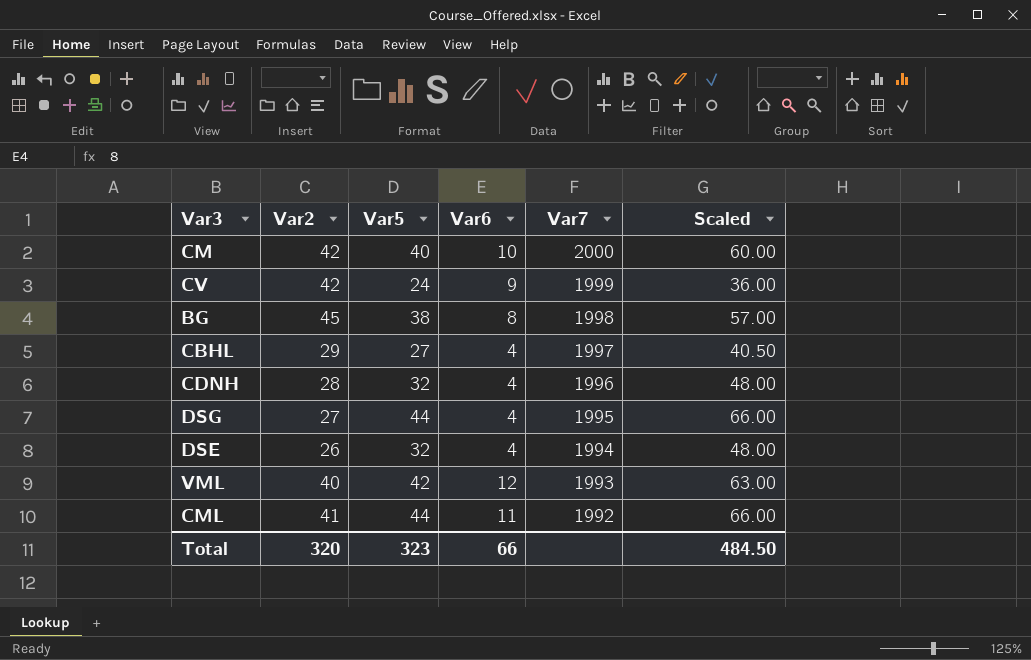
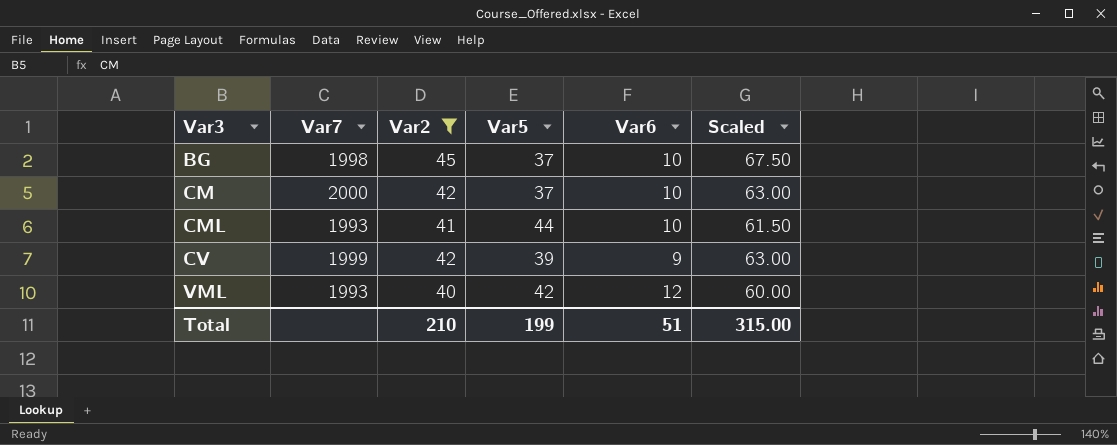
filter: none -> Var2 >= 40
row order: Var7 descending -> Var3 ascending
column Var7 | position: 5 -> 2
column Scaled | formula: [Var5] * 1.5 -> [Var2] * 1.5
BG | Var5: 38 -> 37
BG | Var6: 8 -> 10
CM | Var5: 40 -> 37
CML | Var7: 1992 -> 1993
CML | Var6: 11 -> 10
CV | Var5: 24 -> 39
Total | Var2: 320 -> 210
Total | Var5: 323 -> 199
Total | Var6: 66 -> 51
Total | Scaled: 484.50 -> 315.00

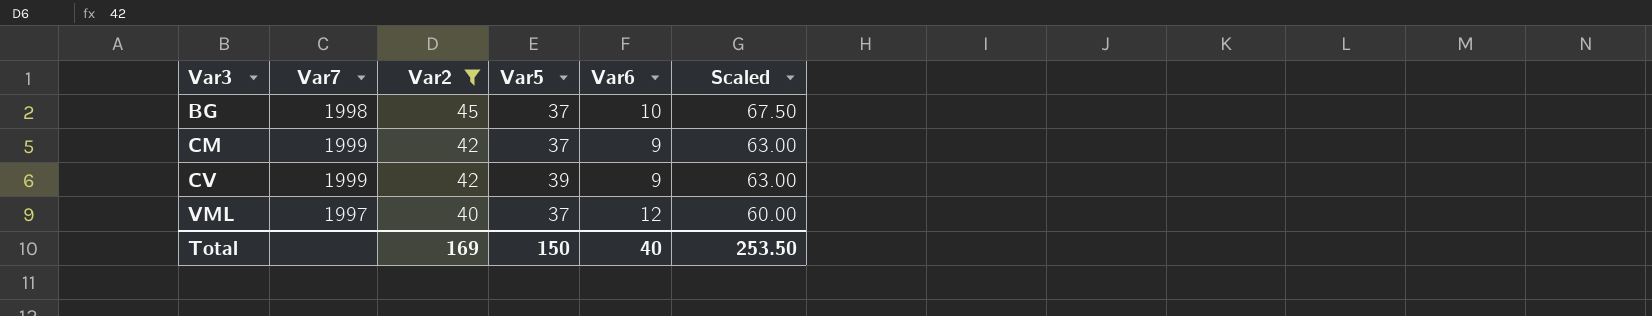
row CML: 1993 | 41 | 44 | 10 | 61.50 -> none
CM | Var7: 2000 -> 1999
CM | Var6: 10 -> 9
VML | Var7: 1993 -> 1997
VML | Var5: 42 -> 37
Total | Var2: 210 -> 169
Total | Var5: 199 -> 150
Total | Var6: 51 -> 40
Total | Scaled: 315.00 -> 253.50

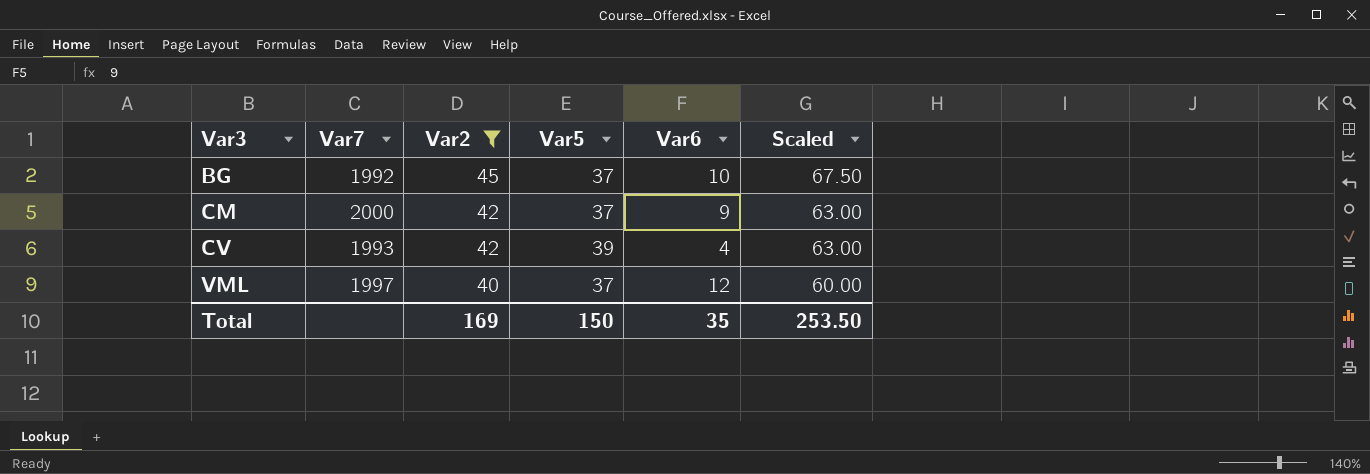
BG | Var7: 1998 -> 1992
CM | Var7: 1999 -> 2000
CV | Var7: 1999 -> 1993
CV | Var6: 9 -> 4
Total | Var6: 40 -> 35

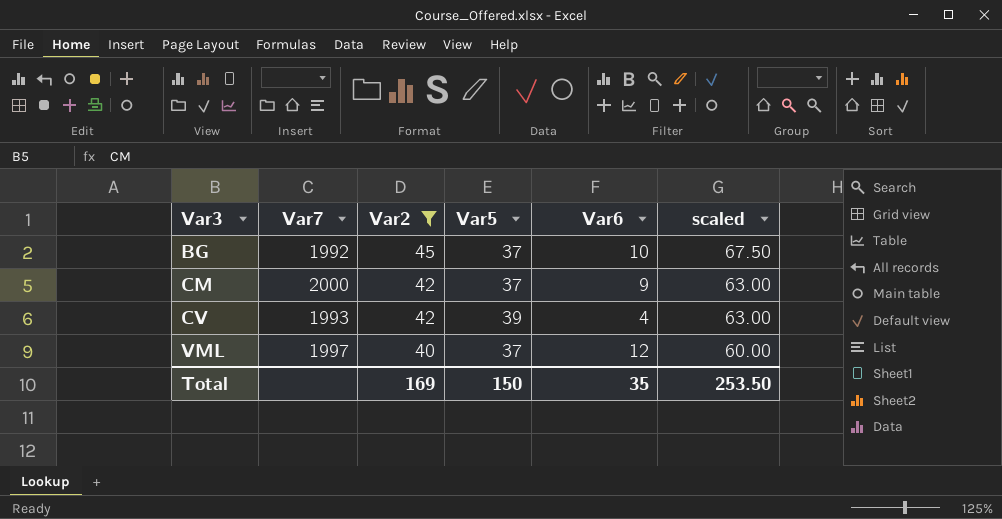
column name: Scaled -> scaled

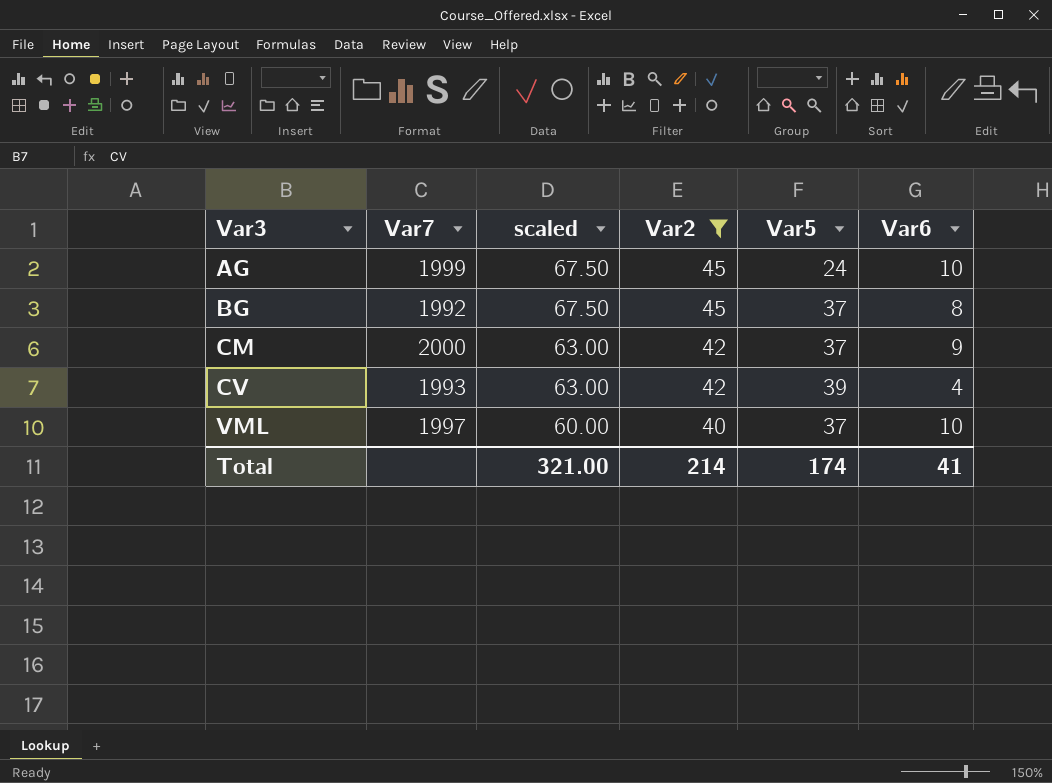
column scaled | position: 6 -> 3
row AG: none -> 1999 | 67.50 | 45 | 24 | 10
BG | Var6: 10 -> 8
VML | Var6: 12 -> 10
Total | scaled: 253.50 -> 321.00
Total | Var2: 169 -> 214
Total | Var5: 150 -> 174
Total | Var6: 35 -> 41

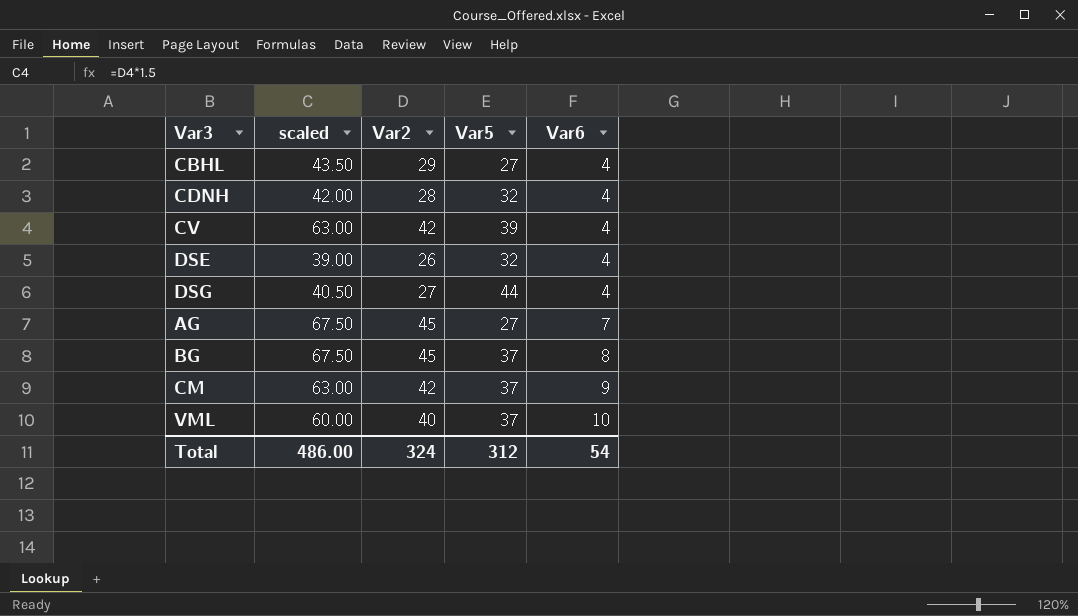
filter: Var2 >= 40 -> none
row order: Var3 ascending -> Var6 ascending
column Var7 | position: 2 -> none
AG | Var5: 24 -> 27
AG | Var6: 10 -> 7
Total | scaled: 321.00 -> 486.00
Total | Var2: 214 -> 324
Total | Var5: 174 -> 312
Total | Var6: 41 -> 54

